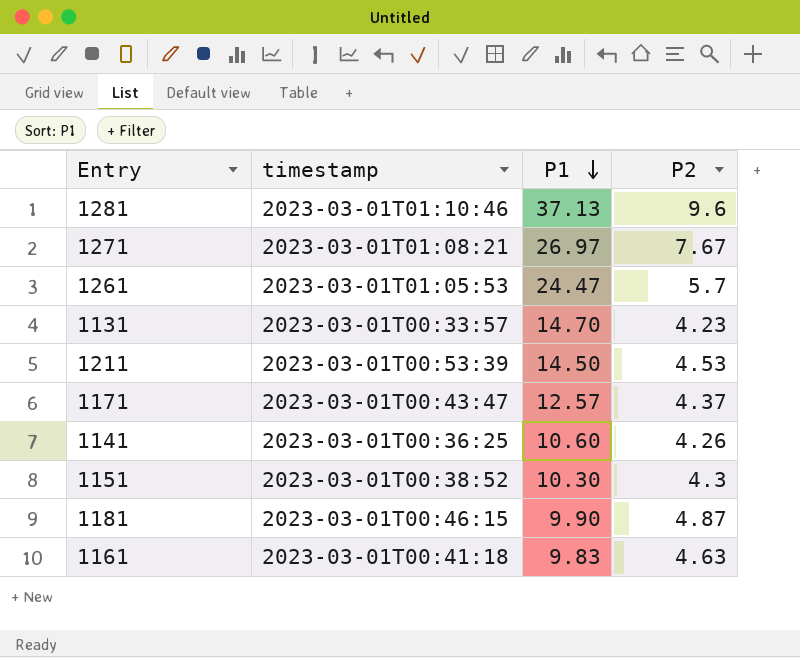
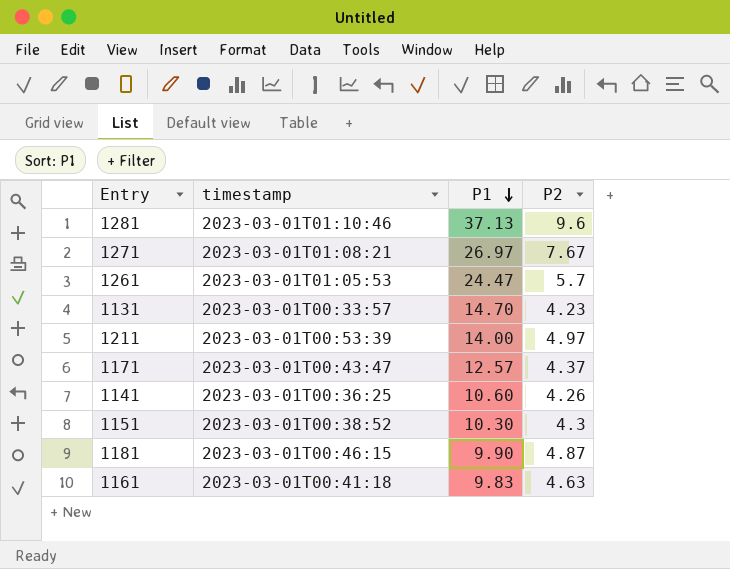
1211 | P1: 14.50 -> 14.00
1211 | P2: 4.53 -> 4.97

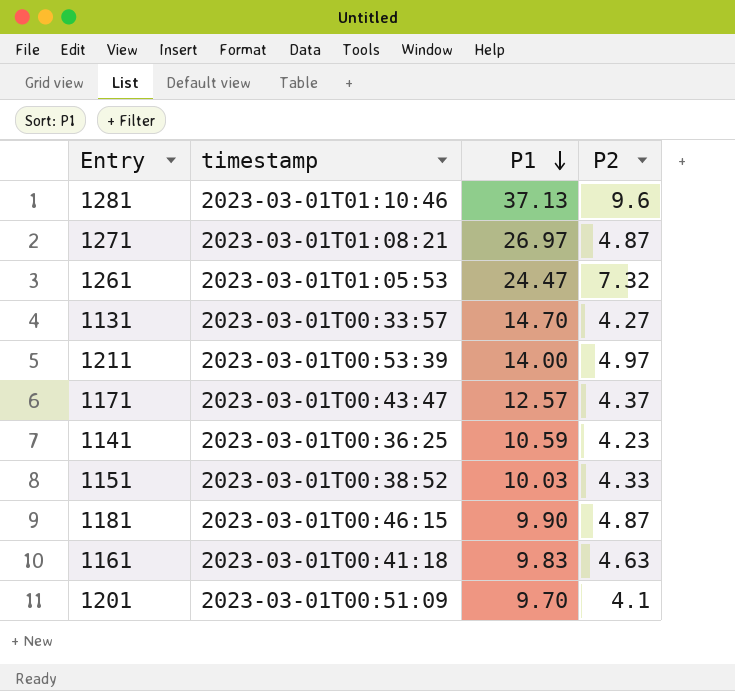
1271 | P2: 7.67 -> 4.87
1261 | P2: 5.7 -> 7.32
1131 | P2: 4.23 -> 4.27
1141 | P1: 10.60 -> 10.59
1141 | P2: 4.26 -> 4.23
1151 | P1: 10.30 -> 10.03
1151 | P2: 4.3 -> 4.33
row 1201: none -> 2023-03-01T00:51:09 | 9.70 | 4.1

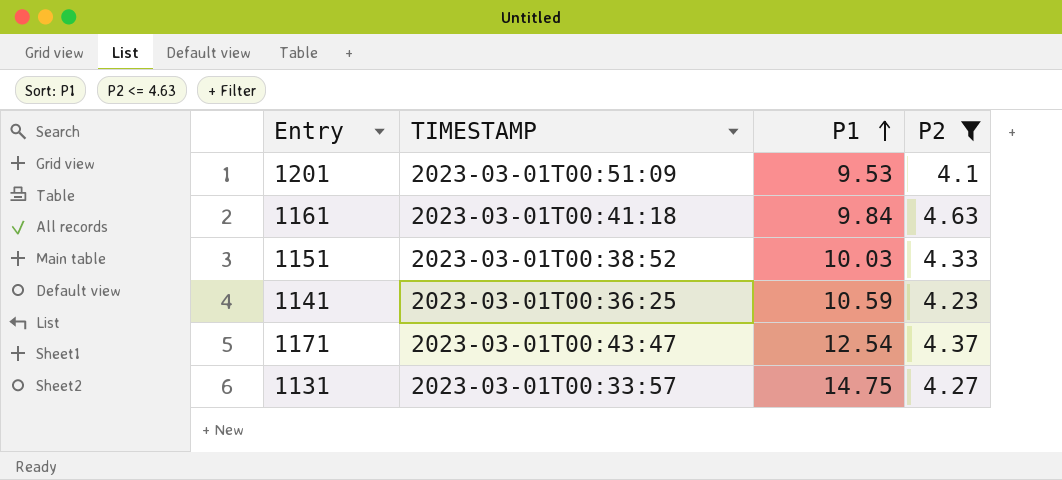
filter: none -> P2 <= 4.63
row order: P1 descending -> P1 ascending
column name: timestamp -> TIMESTAMP
1201 | P1: 9.70 -> 9.53
1161 | P1: 9.83 -> 9.84
1171 | P1: 12.57 -> 12.54
1131 | P1: 14.70 -> 14.75

